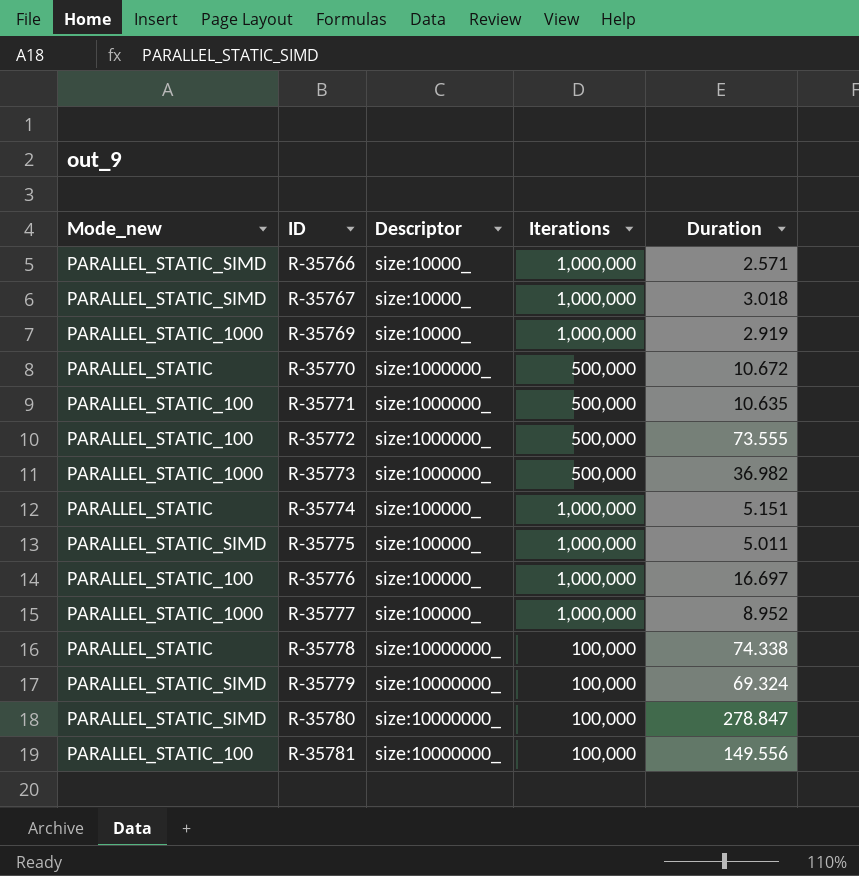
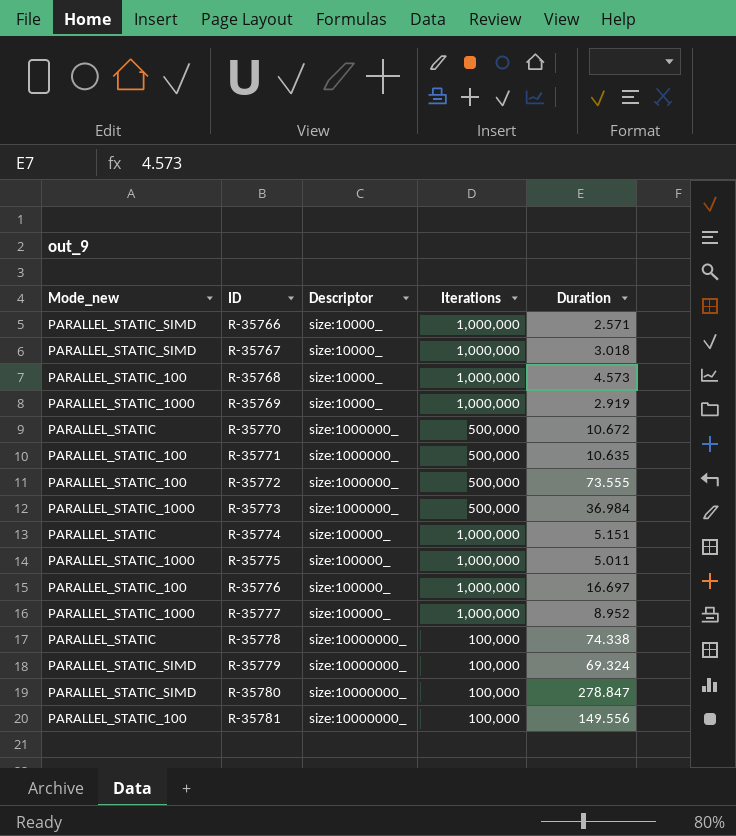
row R-35768: none -> PARALLEL_STATIC_100 | size:10000_ | 1,000,000 | 4.573
R-35773 | Duration: 36.982 -> 36.984
R-35775 | Mode_new: PARALLEL_STATIC_SIMD -> PARALLEL_STATIC_1000

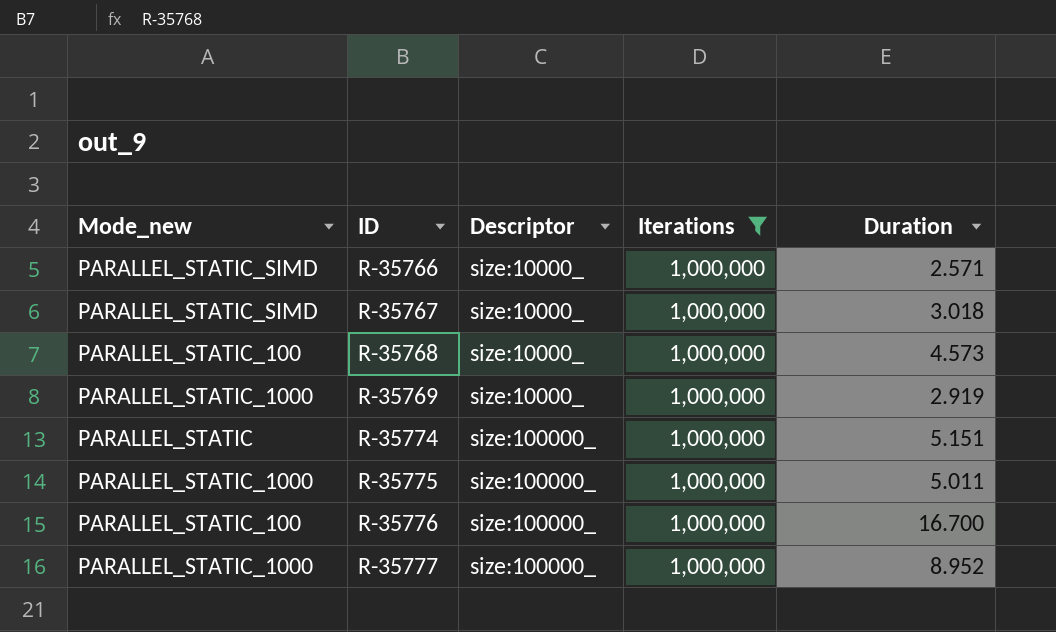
filter: none -> Iterations = 1,000,000
R-35776 | Duration: 16.697 -> 16.700

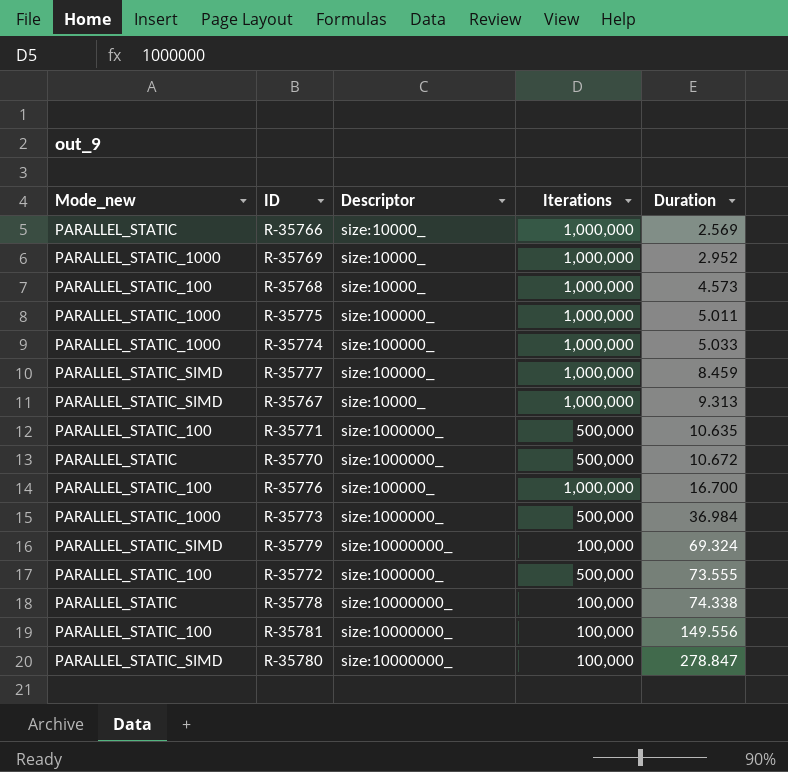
filter: Iterations = 1,000,000 -> none
row order: ID ascending -> Duration ascending
R-35766 | Mode_new: PARALLEL_STATIC_SIMD -> PARALLEL_STATIC
R-35766 | Duration: 2.571 -> 2.569
R-35769 | Duration: 2.919 -> 2.952
R-35774 | Mode_new: PARALLEL_STATIC -> PARALLEL_STATIC_1000
R-35774 | Duration: 5.151 -> 5.033
R-35777 | Mode_new: PARALLEL_STATIC_1000 -> PARALLEL_STATIC_SIMD
R-35777 | Duration: 8.952 -> 8.459
R-35767 | Duration: 3.018 -> 9.313

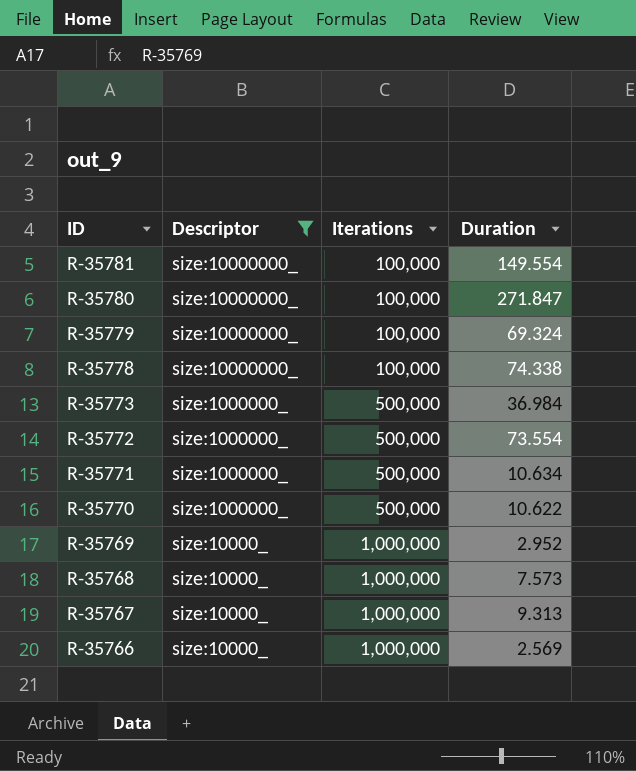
filter: none -> Descriptor != size:100000_
row order: Duration ascending -> ID descending
column Mode_new | position: 1 -> none
R-35781 | Duration: 149.556 -> 149.554
R-35780 | Duration: 278.847 -> 271.847
R-35772 | Duration: 73.555 -> 73.554
R-35771 | Duration: 10.635 -> 10.634
R-35770 | Duration: 10.672 -> 10.622
R-35768 | Duration: 4.573 -> 7.573

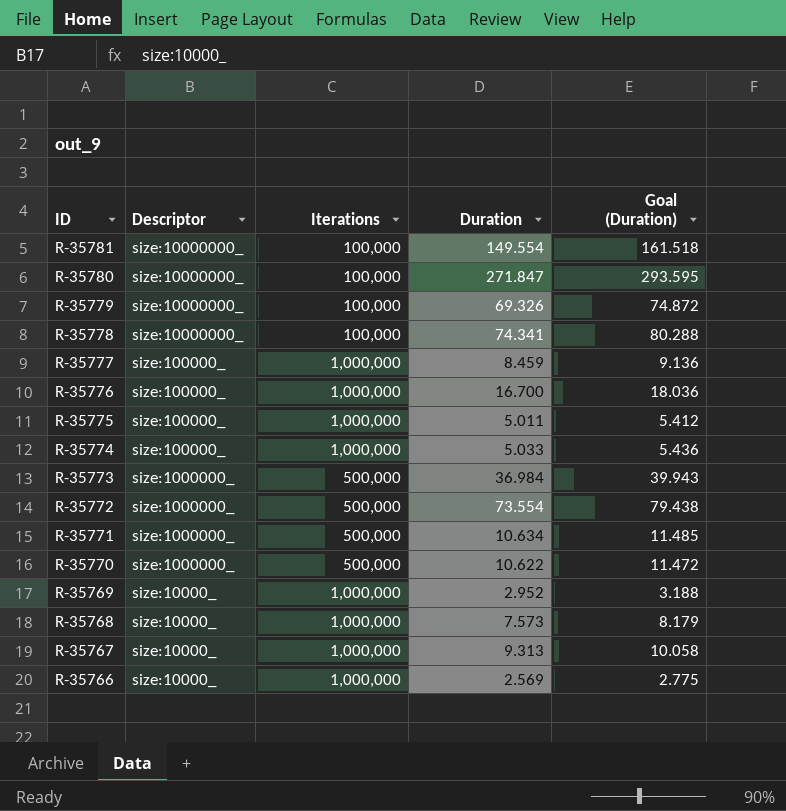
filter: Descriptor != size:100000_ -> none
column Goal (Duration) | formula: none -> [Duration] * 1.08
R-35779 | Duration: 69.324 -> 69.326
R-35778 | Duration: 74.338 -> 74.341

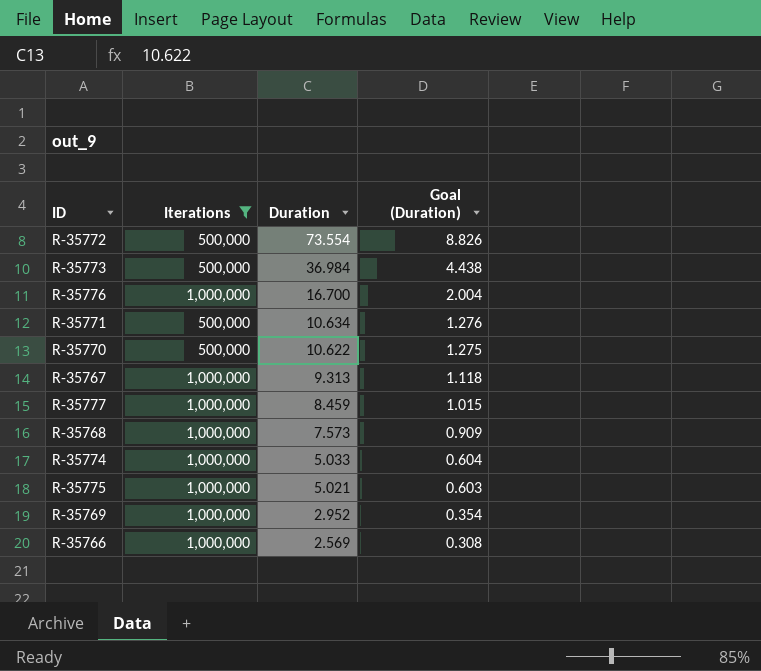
filter: none -> Iterations != 100,000
row order: ID descending -> Duration descending
column Descriptor | position: 2 -> none
column Goal (Duration) | formula: [Duration] * 1.08 -> [Duration] * 0.12
R-35775 | Duration: 5.011 -> 5.021

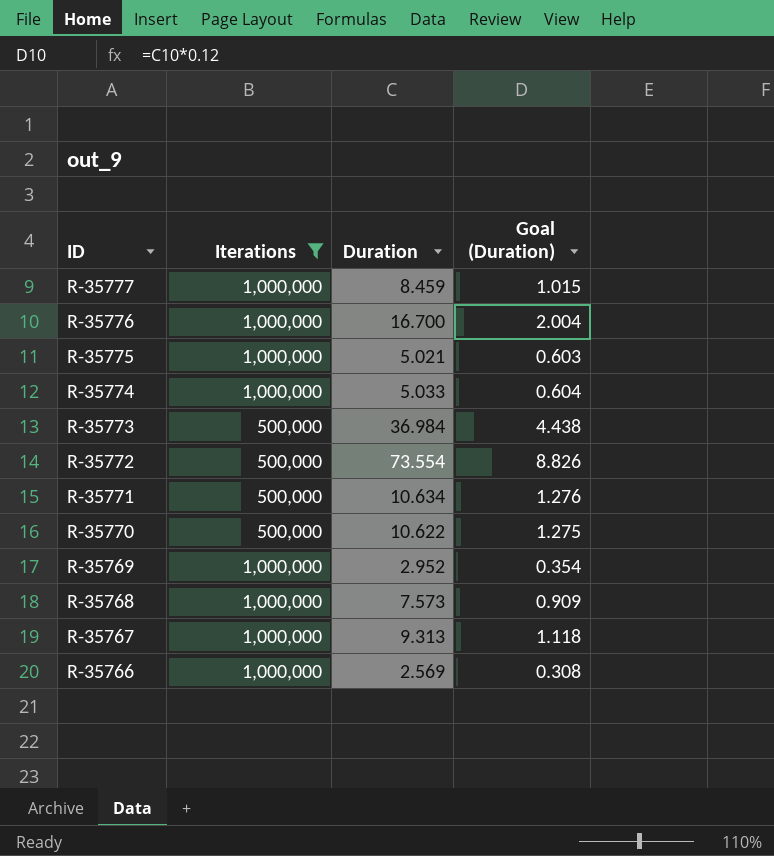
row order: Duration descending -> ID descending

